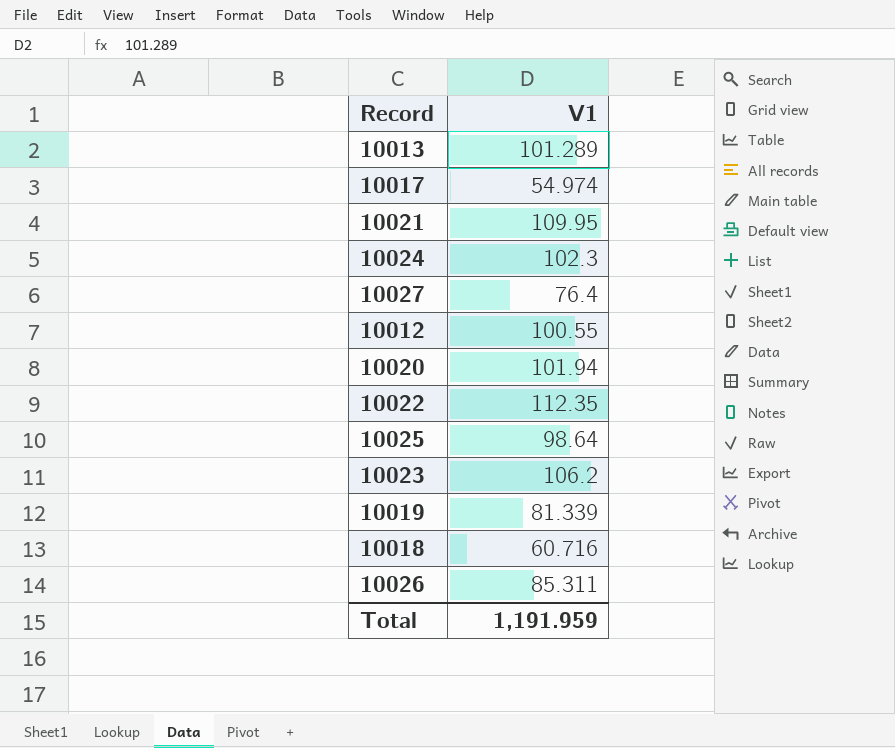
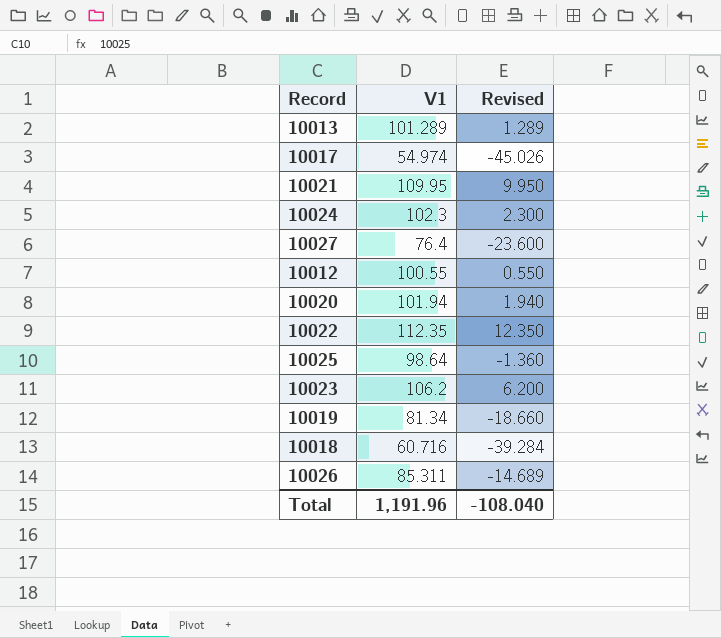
column Revised | formula: none -> [V1] - 100
10019 | V1: 81.339 -> 81.34
Total | V1: 1,191.959 -> 1,191.96

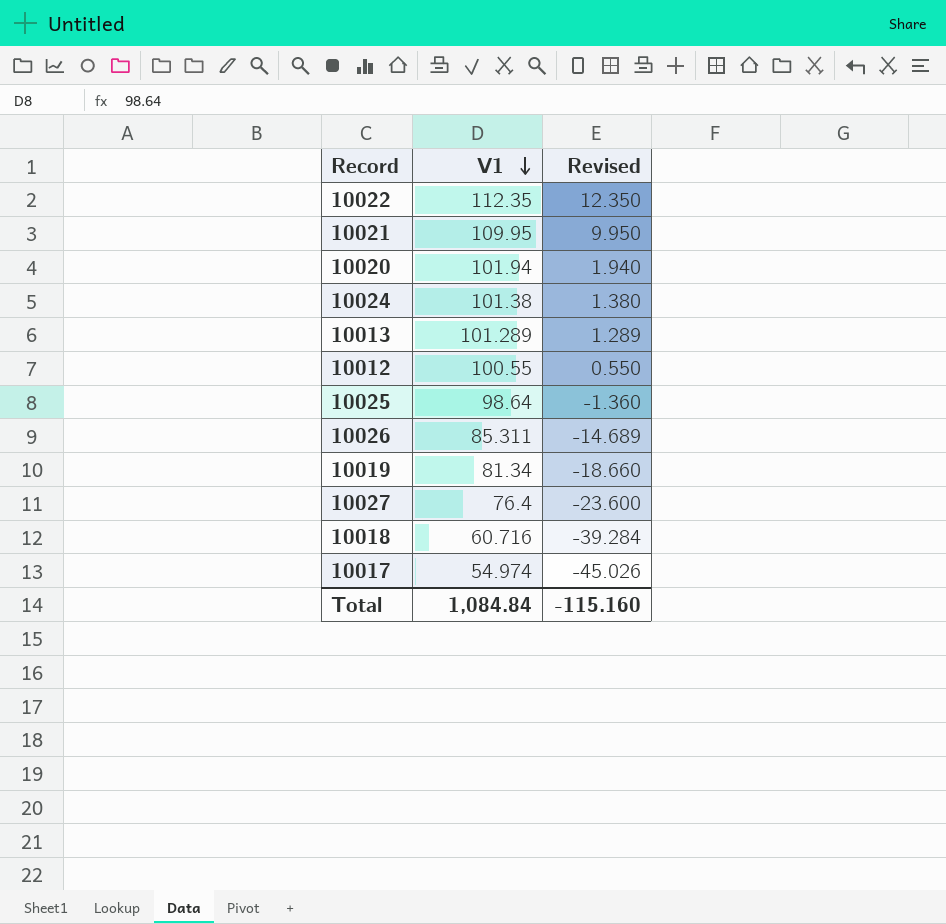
row order: none -> V1 descending
row 10023: 106.2 | 6.200 -> none
10024 | V1: 102.3 -> 101.38
10024 | Revised: 2.300 -> 1.380
Total | V1: 1,191.96 -> 1,084.84
Total | Revised: -108.040 -> -115.160

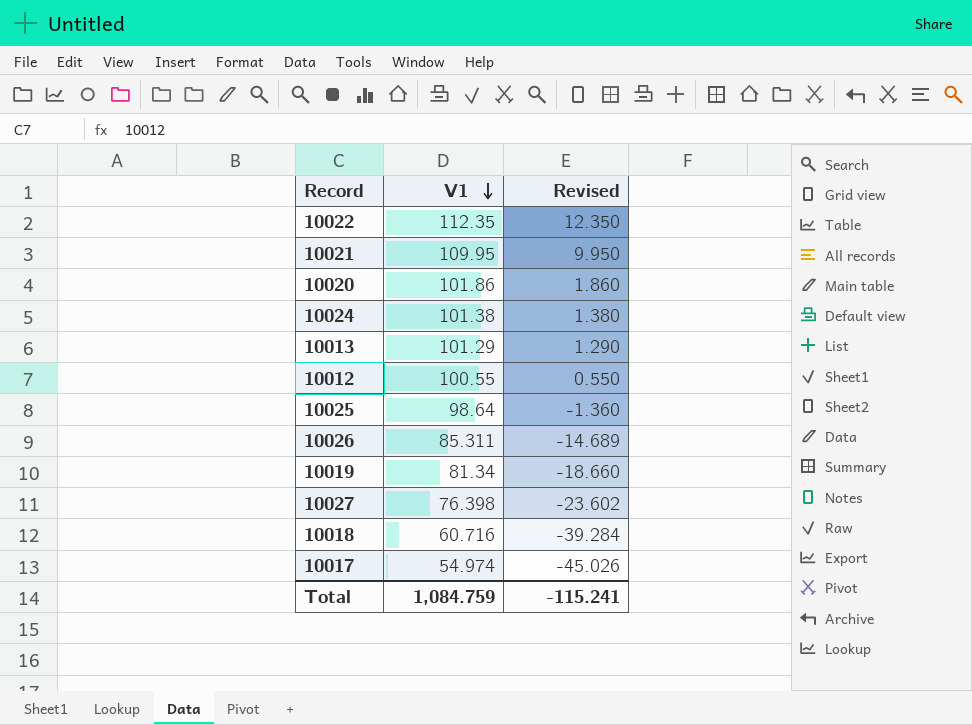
10020 | V1: 101.94 -> 101.86
10020 | Revised: 1.940 -> 1.860
10013 | V1: 101.289 -> 101.29
10013 | Revised: 1.289 -> 1.290
10027 | V1: 76.4 -> 76.398
10027 | Revised: -23.600 -> -23.602
Total | V1: 1,084.84 -> 1,084.759
Total | Revised: -115.160 -> -115.241

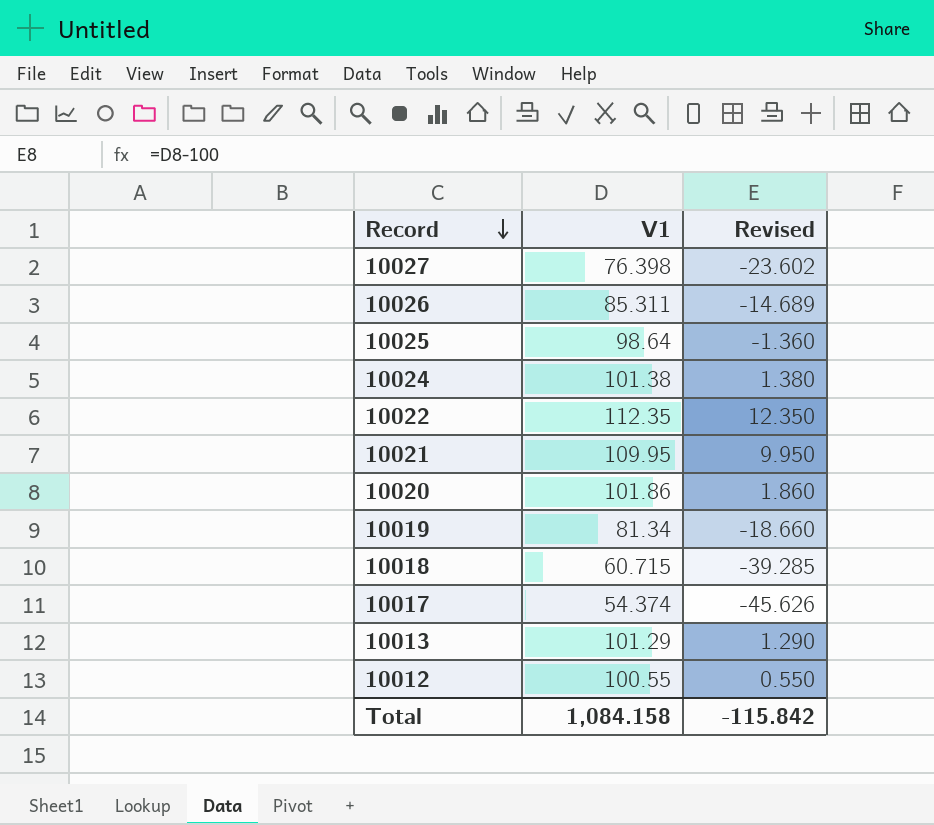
row order: V1 descending -> Record descending
10018 | V1: 60.716 -> 60.715
10018 | Revised: -39.284 -> -39.285
10017 | V1: 54.974 -> 54.374
10017 | Revised: -45.026 -> -45.626
Total | V1: 1,084.759 -> 1,084.158
Total | Revised: -115.241 -> -115.842

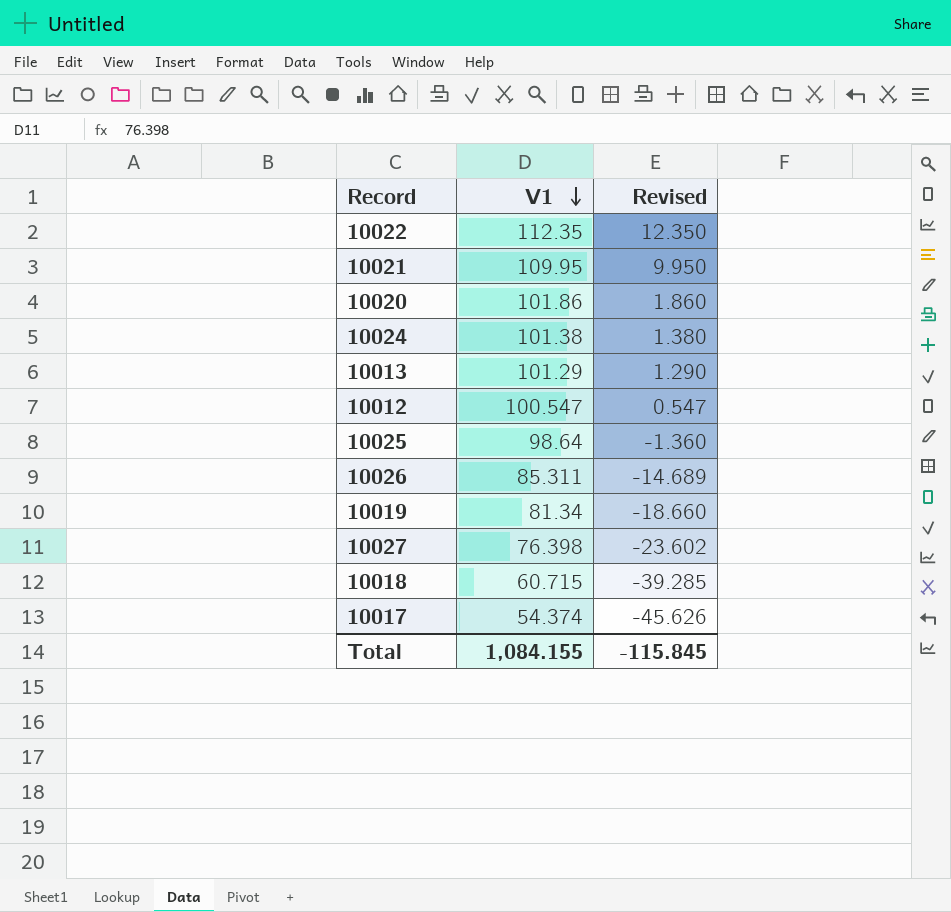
row order: Record descending -> V1 descending
10012 | V1: 100.55 -> 100.547
10012 | Revised: 0.550 -> 0.547
Total | V1: 1,084.158 -> 1,084.155
Total | Revised: -115.842 -> -115.845

